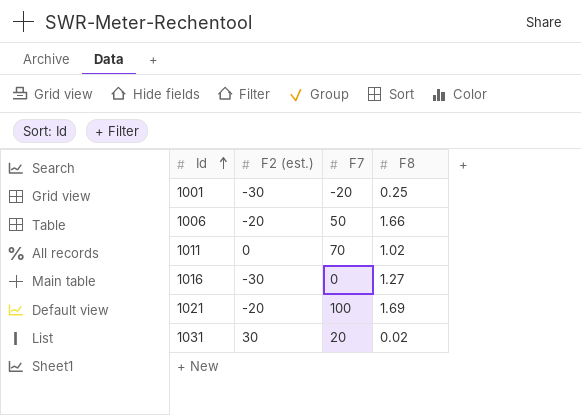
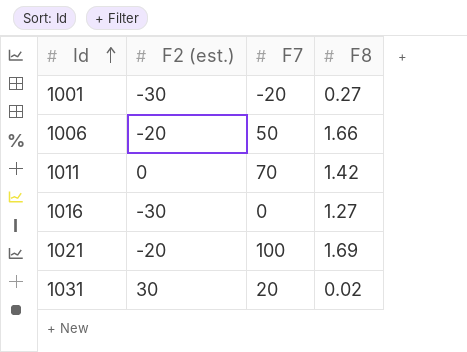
1001 | F8: 0.25 -> 0.27
1011 | F8: 1.02 -> 1.42

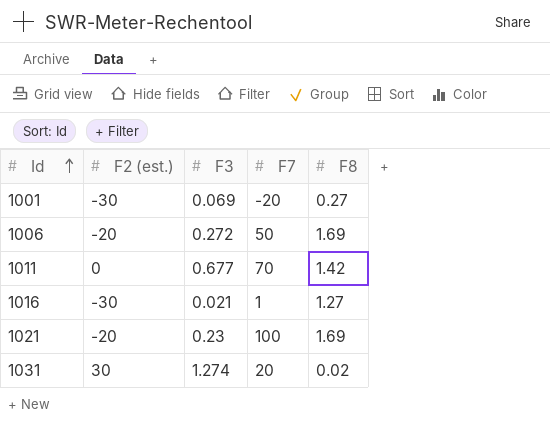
column F3 | position: none -> 3
1006 | F8: 1.66 -> 1.69
1016 | F7: 0 -> 1

